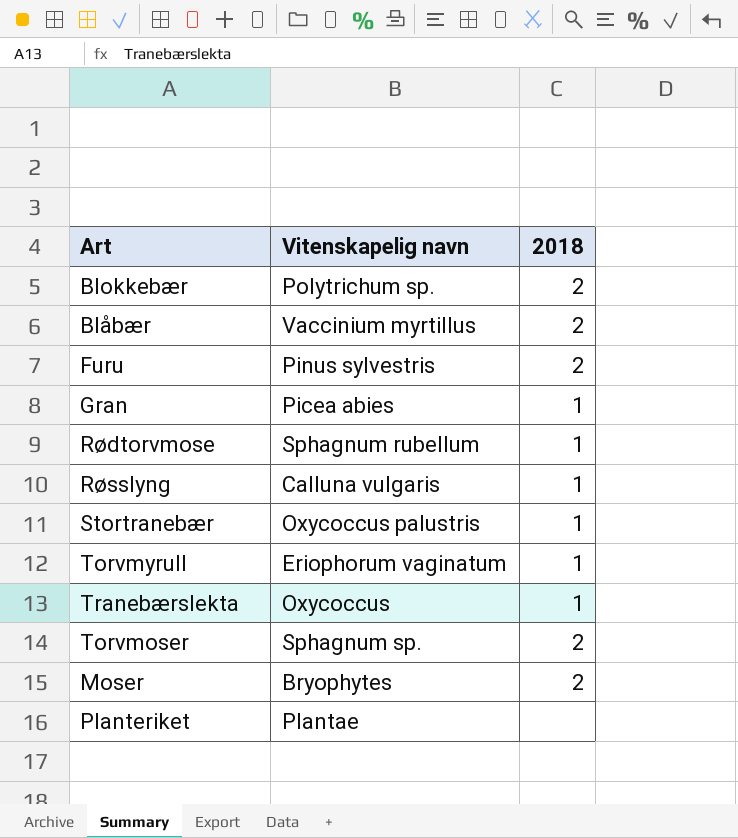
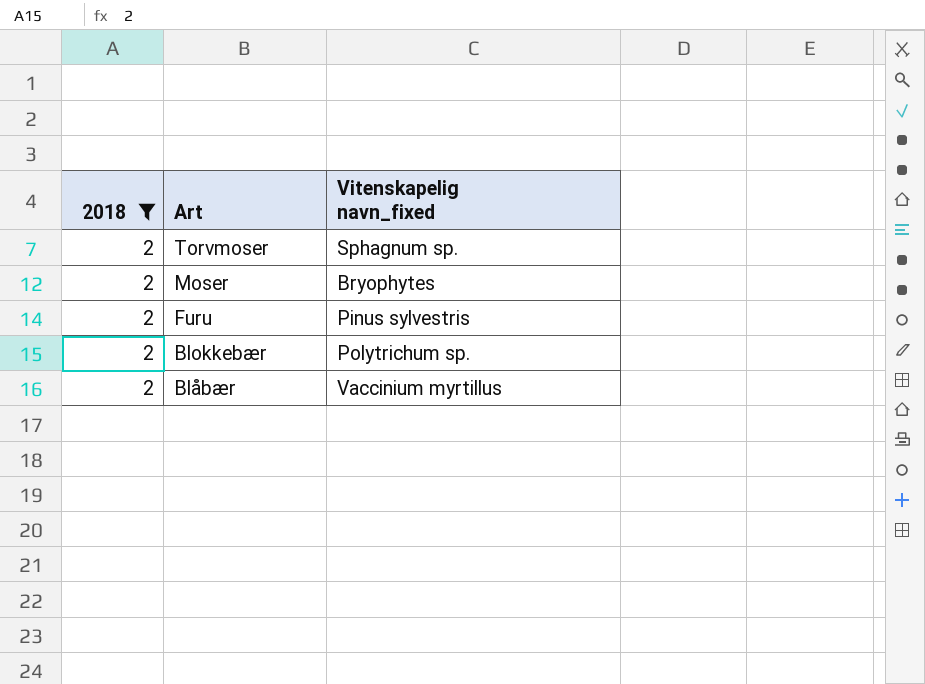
filter: none -> 2018 = 2
row order: none -> Art descending
column 2018 | position: 3 -> 1
column name: Vitenskapelig navn -> Vitenskapelig navn_fixed

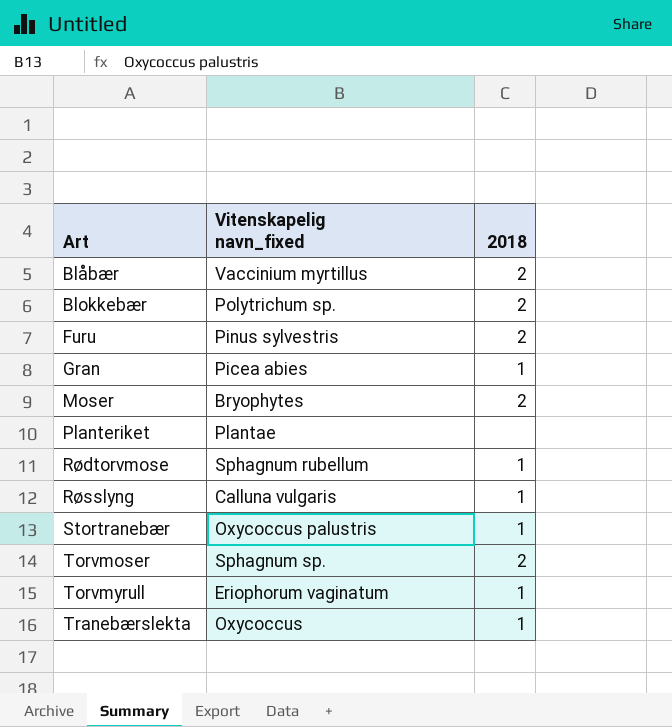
filter: 2018 = 2 -> none
row order: Art descending -> Art ascending
column 2018 | position: 1 -> 3

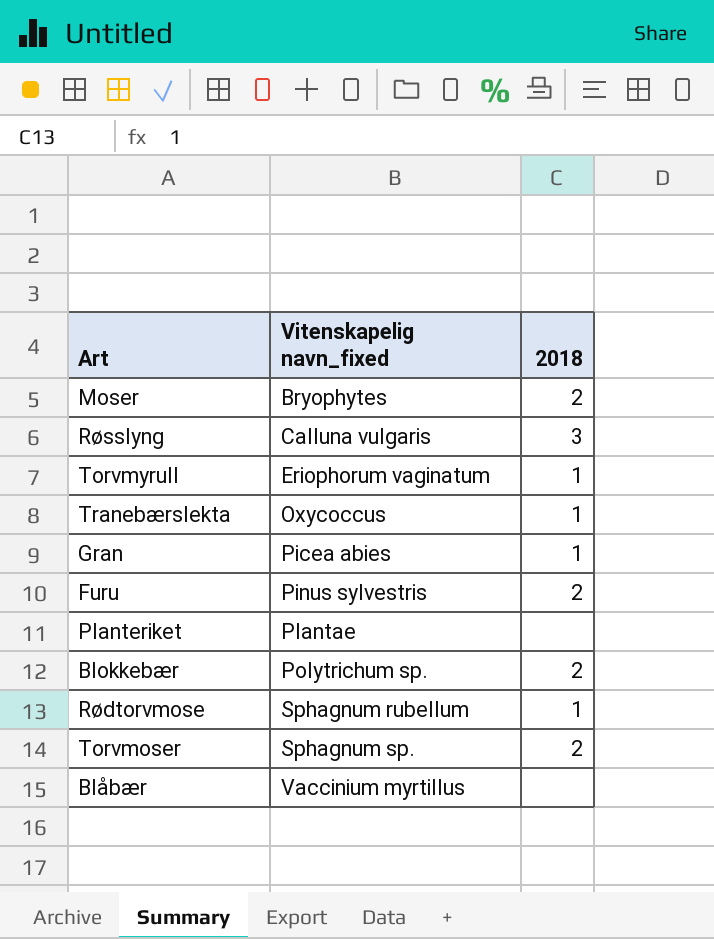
row order: Art ascending -> Vitenskapelig navn_fixed ascending
row Stortranebær: Oxycoccus palustris | 1 -> none
Røsslyng | 2018: 1 -> 3
Blåbær | 2018: 2 -> none

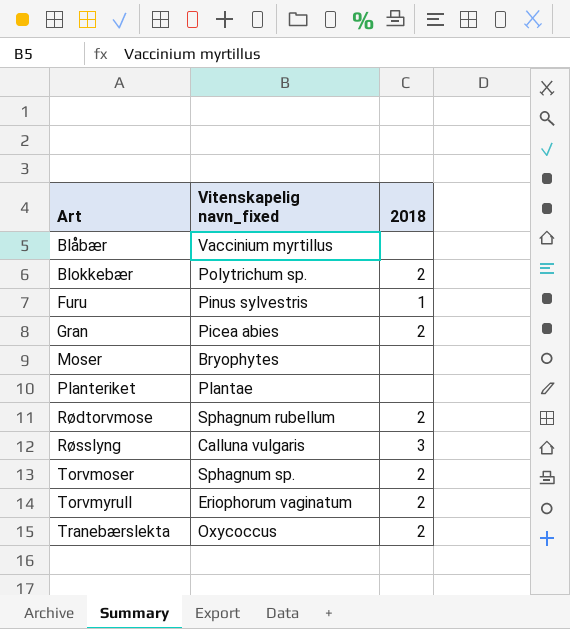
row order: Vitenskapelig navn_fixed ascending -> Art ascending
Furu | 2018: 2 -> 1
Gran | 2018: 1 -> 2
Moser | 2018: 2 -> none
Rødtorvmose | 2018: 1 -> 2
Torvmyrull | 2018: 1 -> 2
Tranebærslekta | 2018: 1 -> 2

